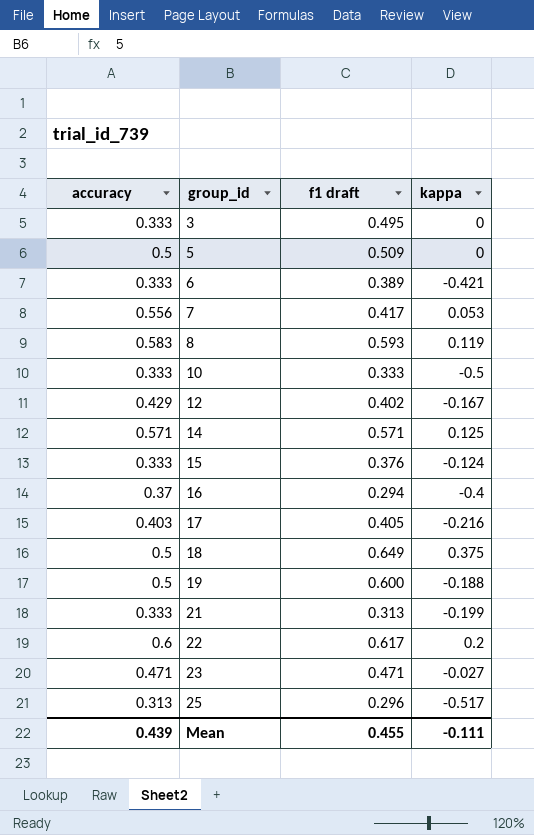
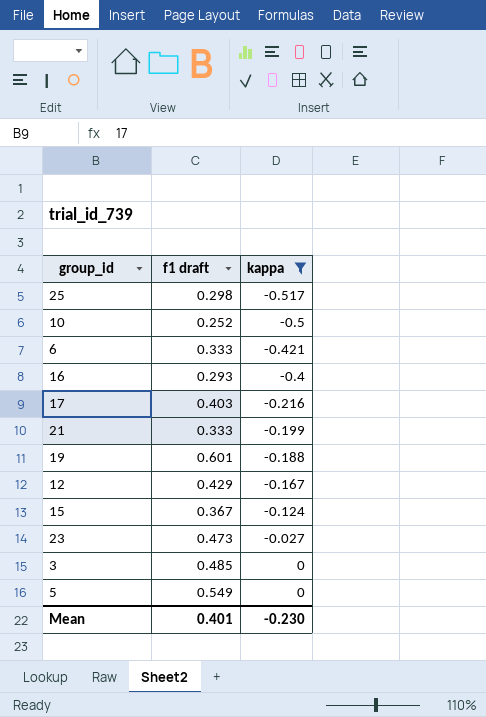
filter: none -> kappa <= 0
row order: group_id ascending -> kappa ascending
column accuracy | position: 1 -> none
25 | f1 draft: 0.296 -> 0.298
10 | f1 draft: 0.333 -> 0.252
6 | f1 draft: 0.389 -> 0.333
16 | f1 draft: 0.294 -> 0.293
17 | f1 draft: 0.405 -> 0.403
21 | f1 draft: 0.313 -> 0.333
19 | f1 draft: 0.600 -> 0.601
12 | f1 draft: 0.402 -> 0.429
15 | f1 draft: 0.376 -> 0.367
23 | f1 draft: 0.471 -> 0.473
3 | f1 draft: 0.495 -> 0.485
5 | f1 draft: 0.509 -> 0.549
Mean | f1 draft: 0.455 -> 0.401
Mean | kappa: -0.111 -> -0.230

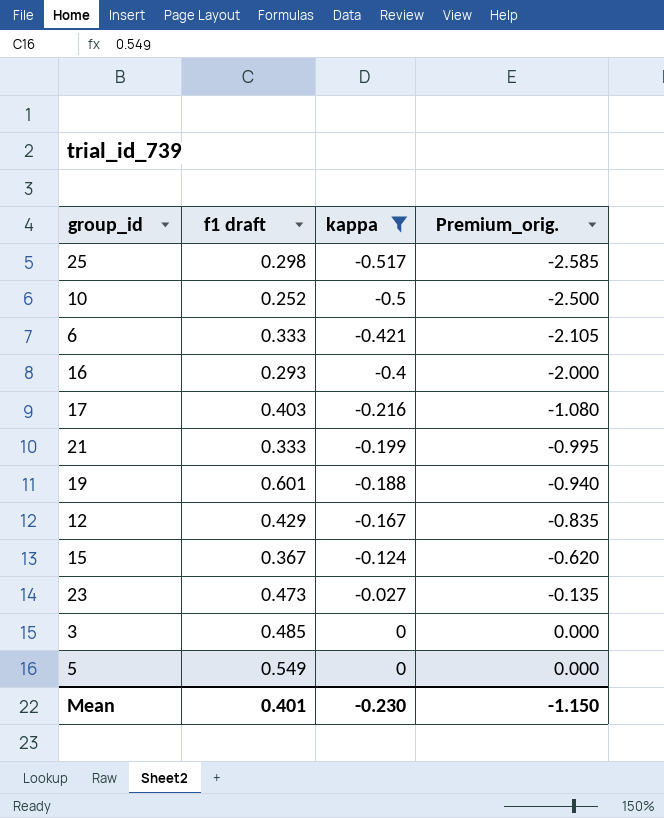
column Premium_orig. | formula: none -> [kappa] * 5

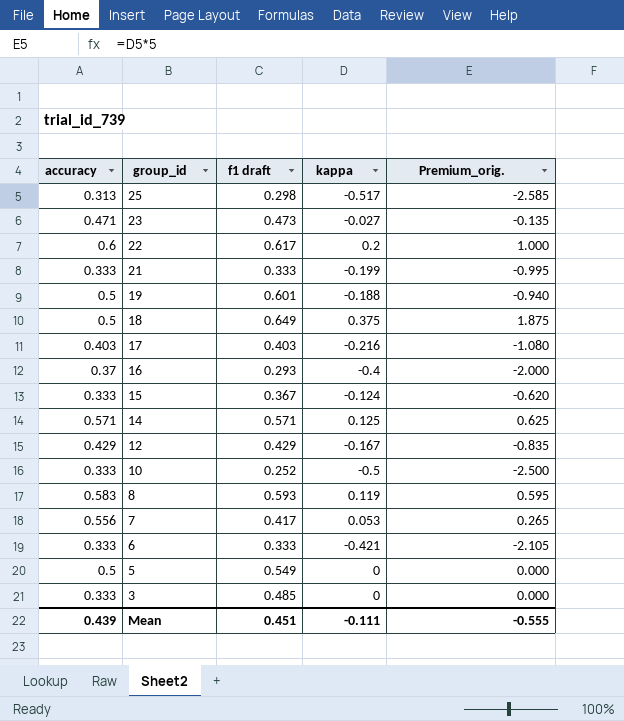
filter: kappa <= 0 -> none
row order: kappa ascending -> group_id descending
column accuracy | position: none -> 1
Mean | f1 draft: 0.401 -> 0.451
Mean | kappa: -0.230 -> -0.111
Mean | Premium_orig.: -1.150 -> -0.555

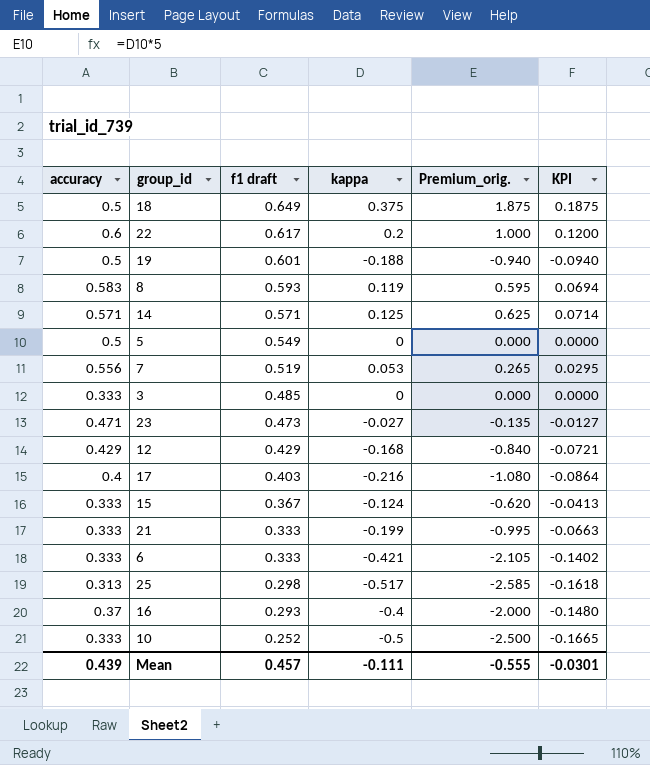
row order: group_id descending -> f1 draft descending
column KPI | formula: none -> [accuracy] * [kappa]
7 | f1 draft: 0.417 -> 0.519
12 | kappa: -0.167 -> -0.168
12 | Premium_orig.: -0.835 -> -0.840
17 | accuracy: 0.403 -> 0.4
Mean | f1 draft: 0.451 -> 0.457

